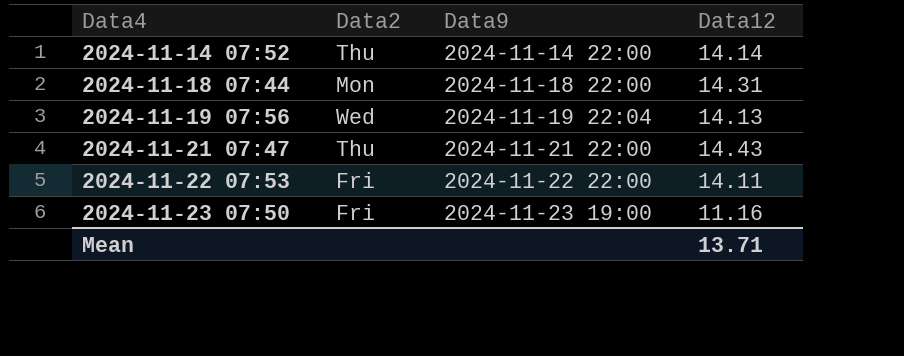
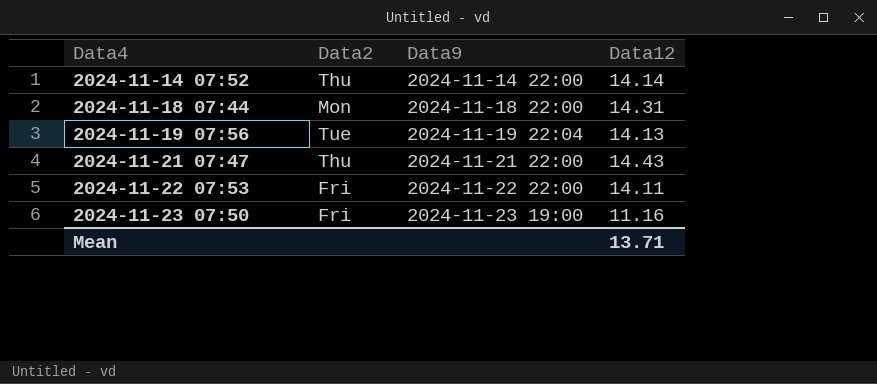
2024-11-19 07:56 | Data2: Wed -> Tue

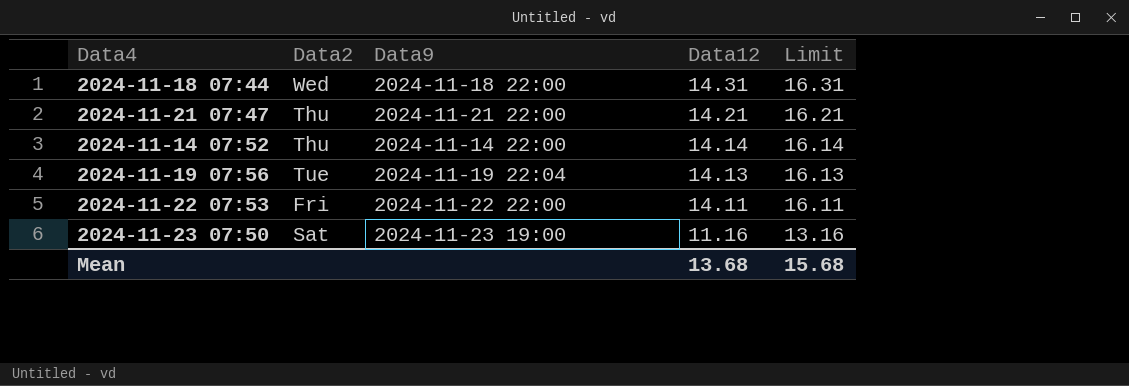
row order: Data4 ascending -> Data12 descending
column Limit | formula: none -> [Data12] + 2
2024-11-18 07:44 | Data2: Mon -> Wed
2024-11-21 07:47 | Data12: 14.43 -> 14.21
2024-11-23 07:50 | Data2: Fri -> Sat
Mean | Data12: 13.71 -> 13.68

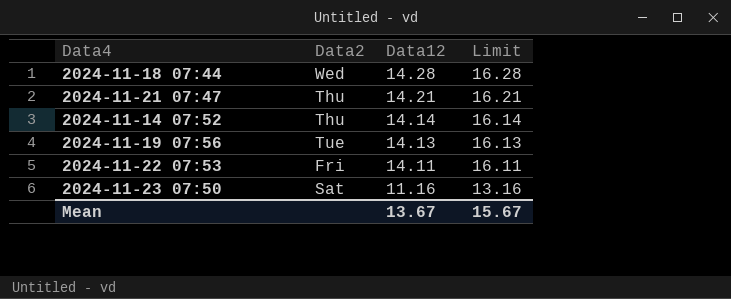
column Data9 | position: 3 -> none
2024-11-18 07:44 | Data12: 14.31 -> 14.28
2024-11-18 07:44 | Limit: 16.31 -> 16.28
Mean | Data12: 13.68 -> 13.67
Mean | Limit: 15.68 -> 15.67

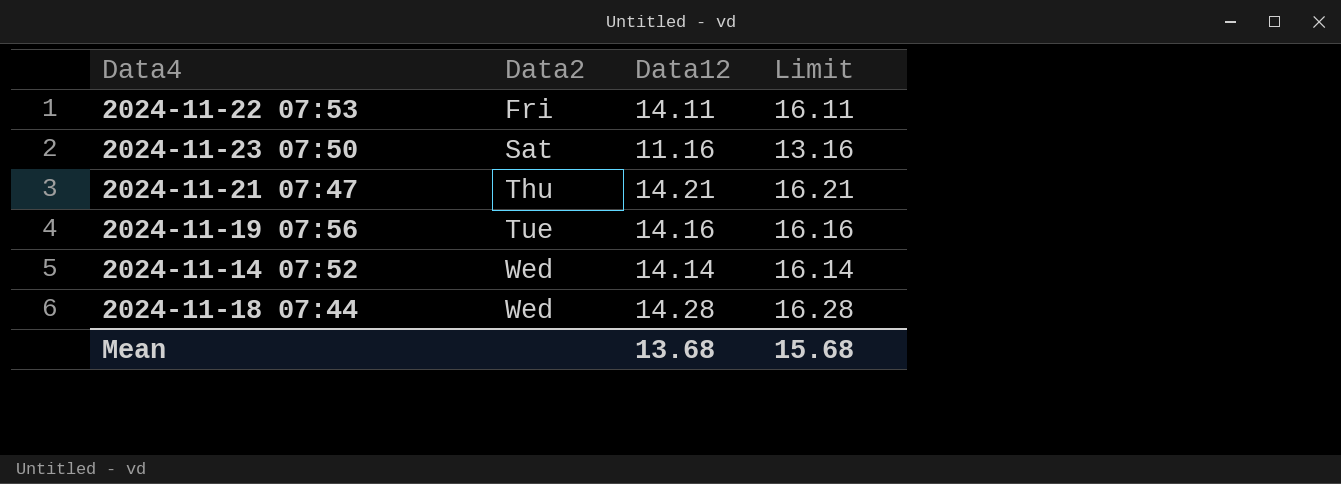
row order: Data12 descending -> Data2 ascending
2024-11-19 07:56 | Data12: 14.13 -> 14.16
2024-11-19 07:56 | Limit: 16.13 -> 16.16
2024-11-14 07:52 | Data2: Thu -> Wed
Mean | Data12: 13.67 -> 13.68
Mean | Limit: 15.67 -> 15.68

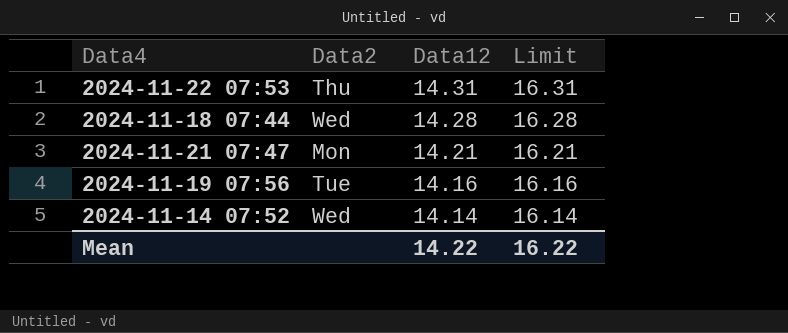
row order: Data2 ascending -> Data12 descending
row 2024-11-23 07:50: Sat | 11.16 | 13.16 -> none
2024-11-22 07:53 | Data2: Fri -> Thu
2024-11-22 07:53 | Data12: 14.11 -> 14.31
2024-11-22 07:53 | Limit: 16.11 -> 16.31
2024-11-21 07:47 | Data2: Thu -> Mon
Mean | Data12: 13.68 -> 14.22
Mean | Limit: 15.68 -> 16.22

